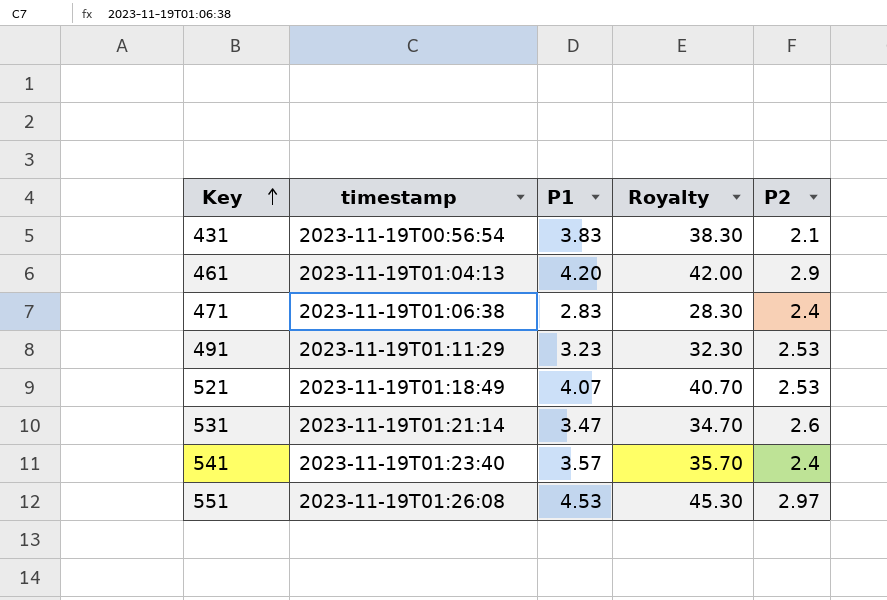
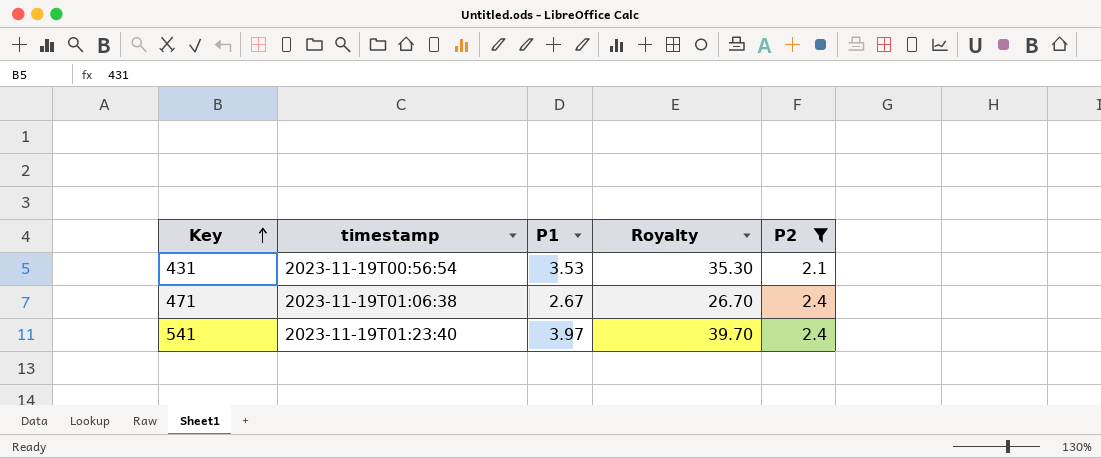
filter: none -> P2 <= 2.4
431 | P1: 3.83 -> 3.53
431 | Royalty: 38.30 -> 35.30
471 | P1: 2.83 -> 2.67
471 | Royalty: 28.30 -> 26.70
541 | P1: 3.57 -> 3.97
541 | Royalty: 35.70 -> 39.70

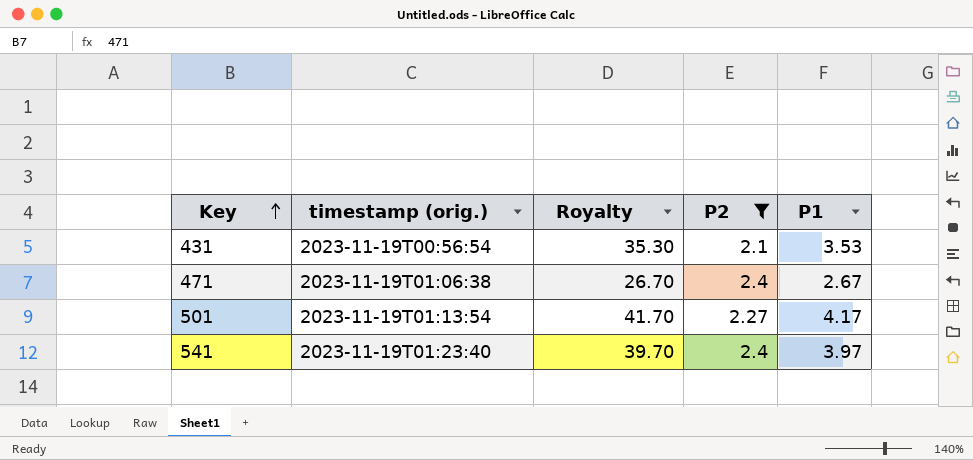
column name: timestamp -> timestamp (orig.)
column P1 | position: 3 -> 5
row 501: none -> 2023-11-19T01:13:54 | 41.70 | 2.27 | 4.17

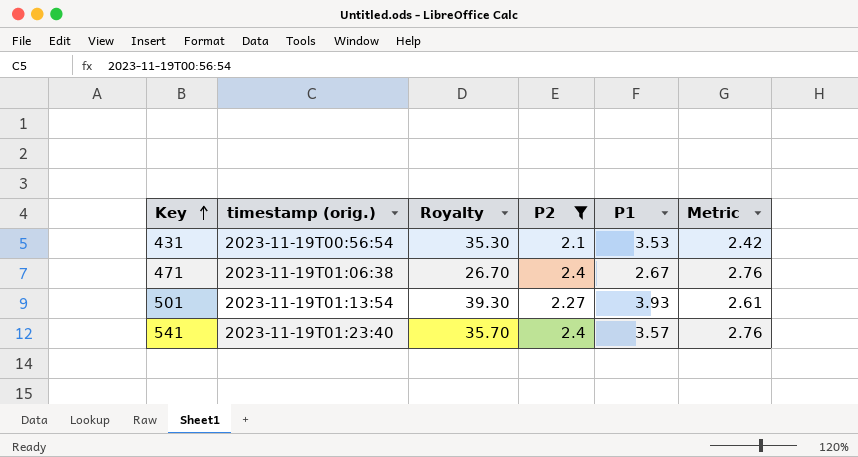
column Metric | formula: none -> [P2] * 1.15
501 | Royalty: 41.70 -> 39.30
501 | P1: 4.17 -> 3.93
541 | Royalty: 39.70 -> 35.70
541 | P1: 3.97 -> 3.57

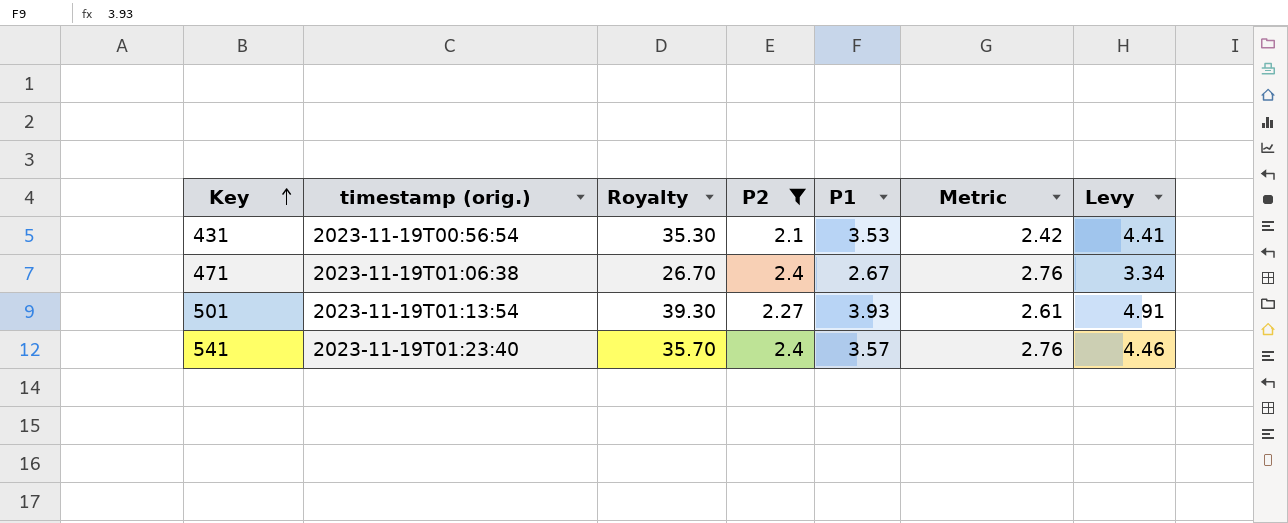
column Levy | formula: none -> [P1] * 1.25

